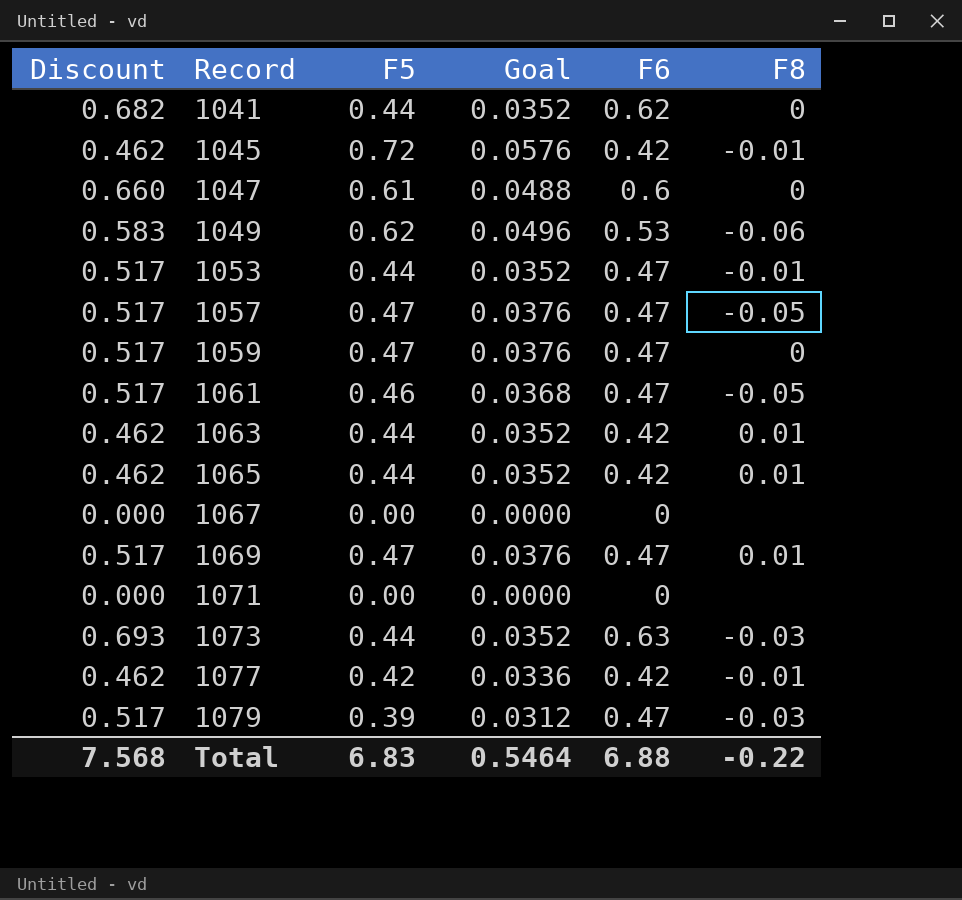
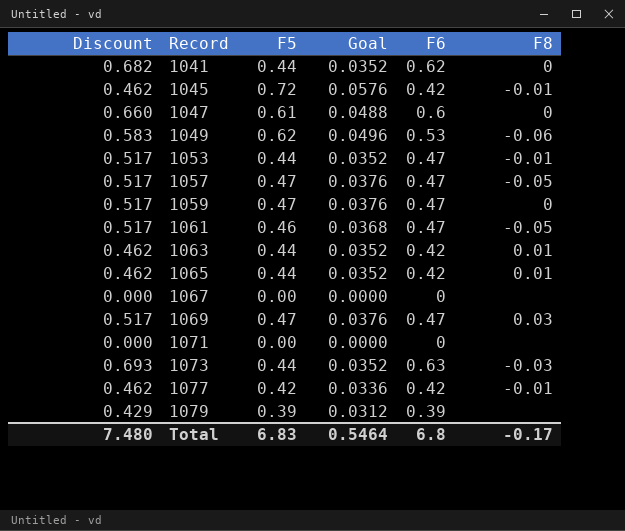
1069 | F8: 0.01 -> 0.03
1079 | Discount: 0.517 -> 0.429
1079 | F6: 0.47 -> 0.39
1079 | F8: -0.03 -> none
Total | Discount: 7.568 -> 7.480
Total | F6: 6.88 -> 6.8
Total | F8: -0.22 -> -0.17

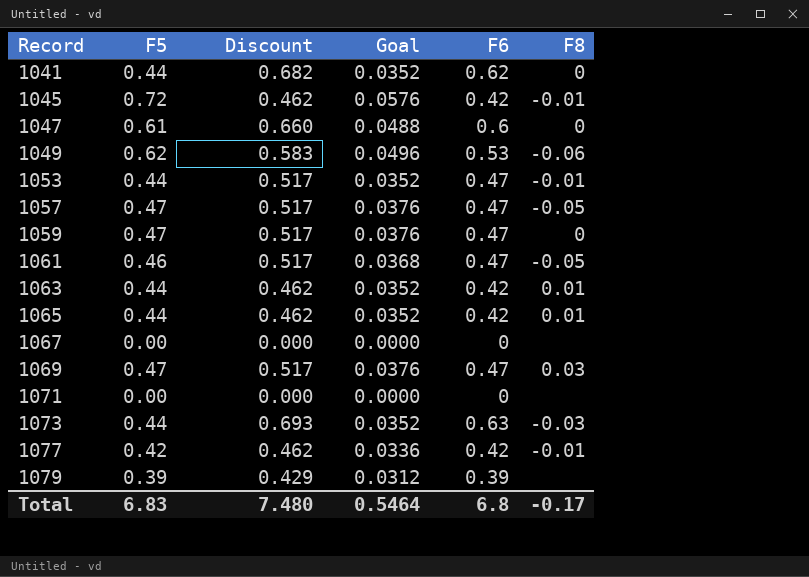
column Discount | position: 1 -> 3

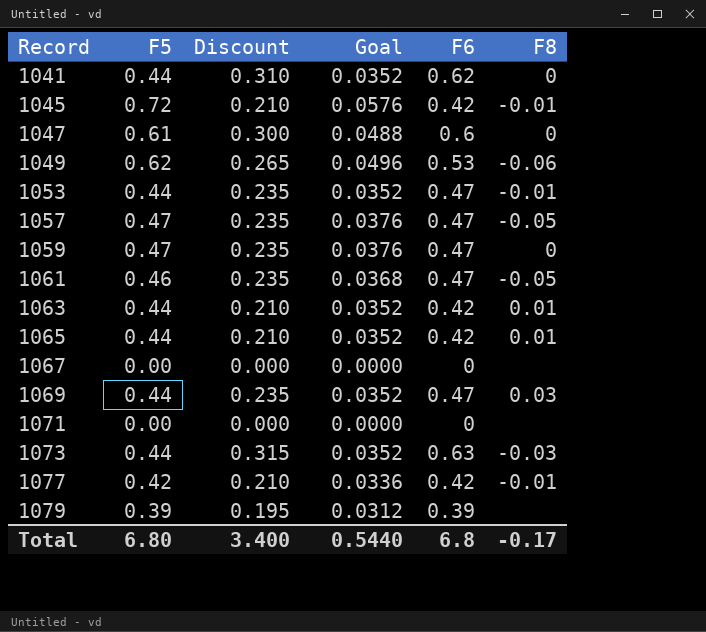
column Discount | formula: [F6] * 1.1 -> [F6] * 0.5
1069 | F5: 0.47 -> 0.44
1069 | Goal: 0.0376 -> 0.0352
Total | F5: 6.83 -> 6.80
Total | Discount: 7.480 -> 3.400
Total | Goal: 0.5464 -> 0.5440

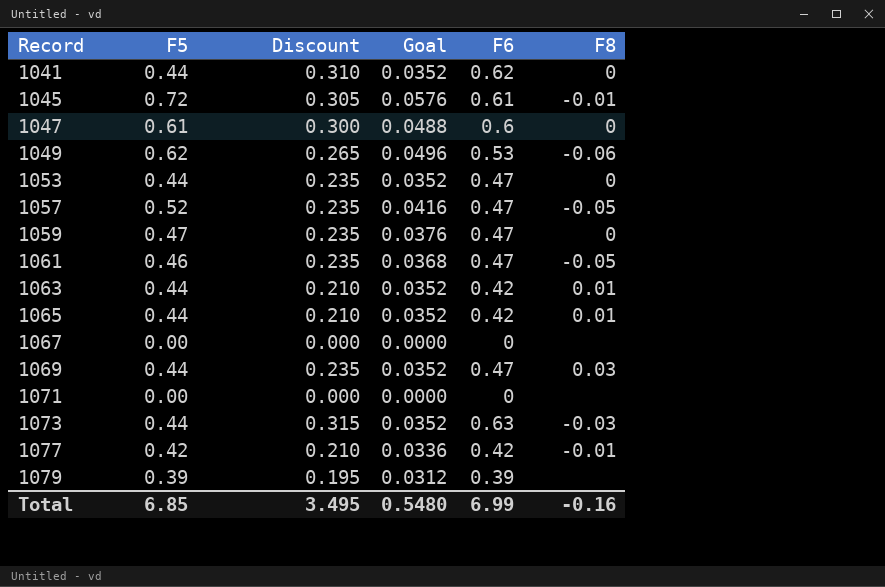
1045 | Discount: 0.210 -> 0.305
1045 | F6: 0.42 -> 0.61
1053 | F8: -0.01 -> 0
1057 | F5: 0.47 -> 0.52
1057 | Goal: 0.0376 -> 0.0416
Total | F5: 6.80 -> 6.85
Total | Discount: 3.400 -> 3.495
Total | Goal: 0.5440 -> 0.5480
Total | F6: 6.8 -> 6.99
Total | F8: -0.17 -> -0.16

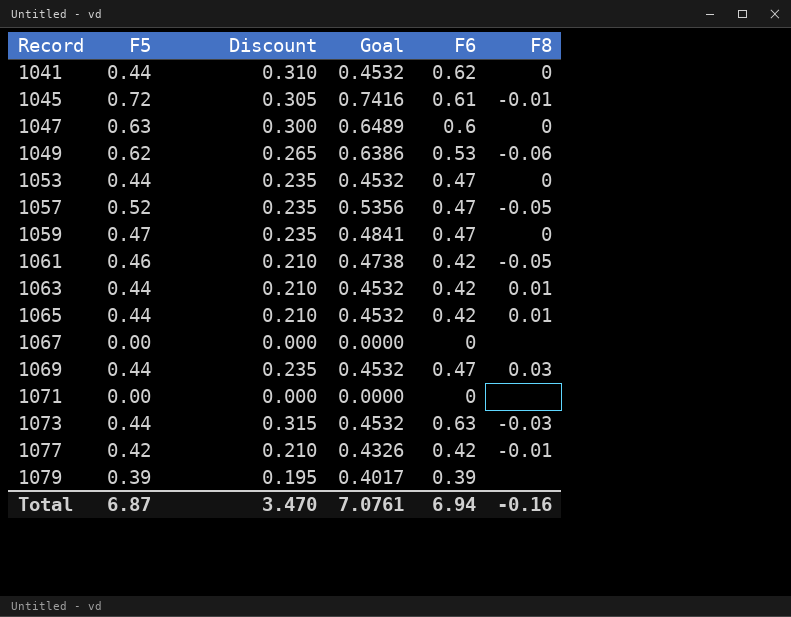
column Goal | formula: [F5] * 0.08 -> [F5] * 1.03
1047 | F5: 0.61 -> 0.63
1061 | Discount: 0.235 -> 0.210
1061 | F6: 0.47 -> 0.42
Total | F5: 6.85 -> 6.87
Total | Discount: 3.495 -> 3.470
Total | Goal: 0.5480 -> 7.0761
Total | F6: 6.99 -> 6.94

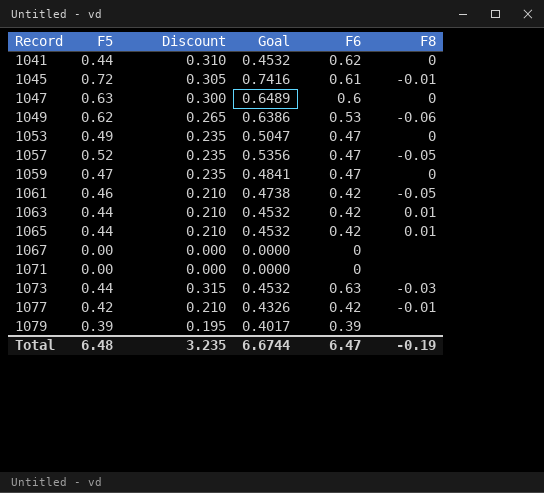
row 1069: 0.44 | 0.235 | 0.4532 | 0.47 | 0.03 -> none
1053 | F5: 0.44 -> 0.49
1053 | Goal: 0.4532 -> 0.5047
Total | F5: 6.87 -> 6.48
Total | Discount: 3.470 -> 3.235
Total | Goal: 7.0761 -> 6.6744
Total | F6: 6.94 -> 6.47
Total | F8: -0.16 -> -0.19

